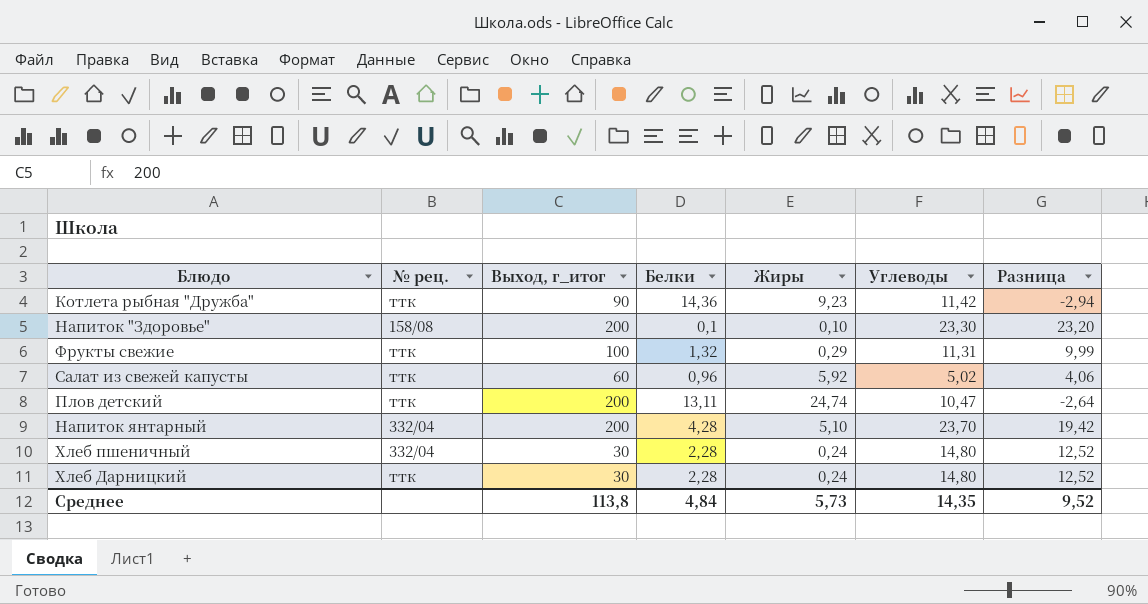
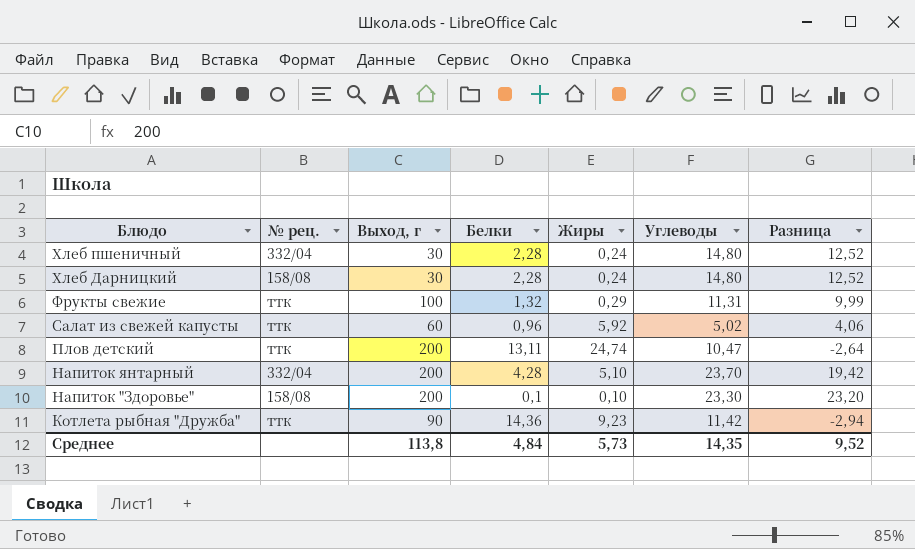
row order: none -> Блюдо descending
column name: Выход, г_итог -> Выход, г
Хлеб Дарницкий | № рец.: ттк -> 158/08

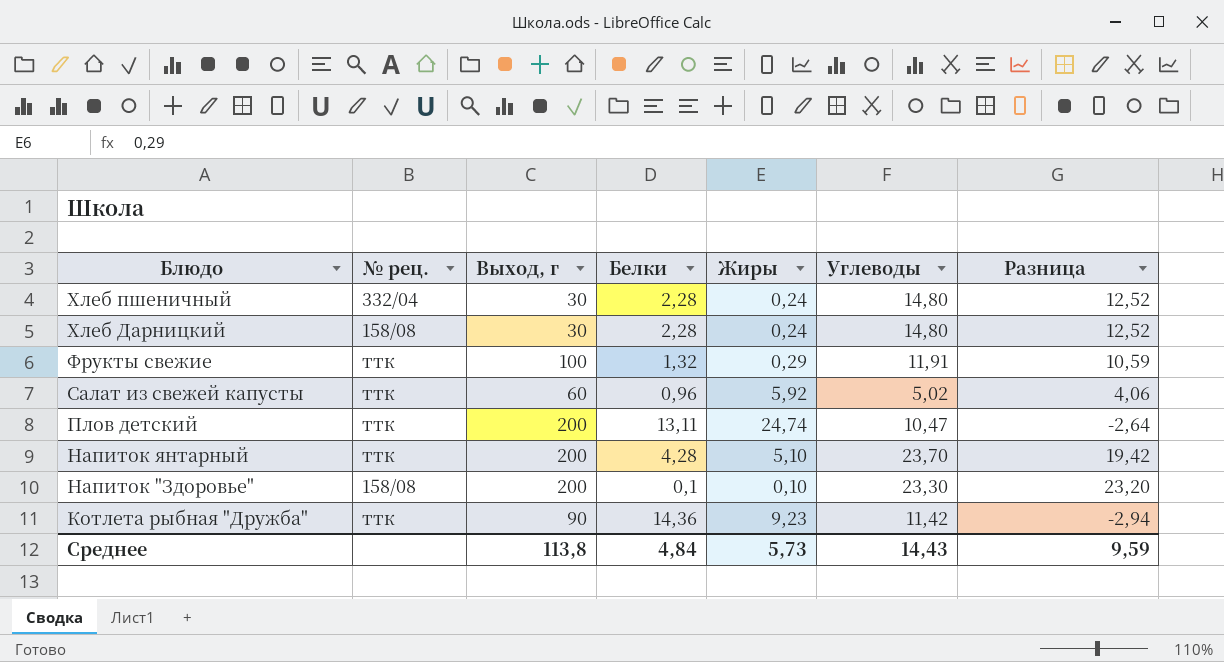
Фрукты свежие | Углеводы: 11,31 -> 11,91
Фрукты свежие | Разница: 9,99 -> 10,59
Напиток янтарный | № рец.: 332/04 -> ттк
Среднее | Углеводы: 14,35 -> 14,43
Среднее | Разница: 9,52 -> 9,59

